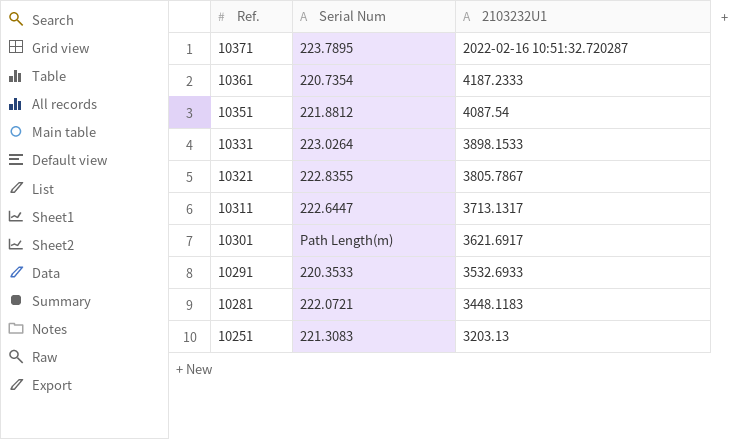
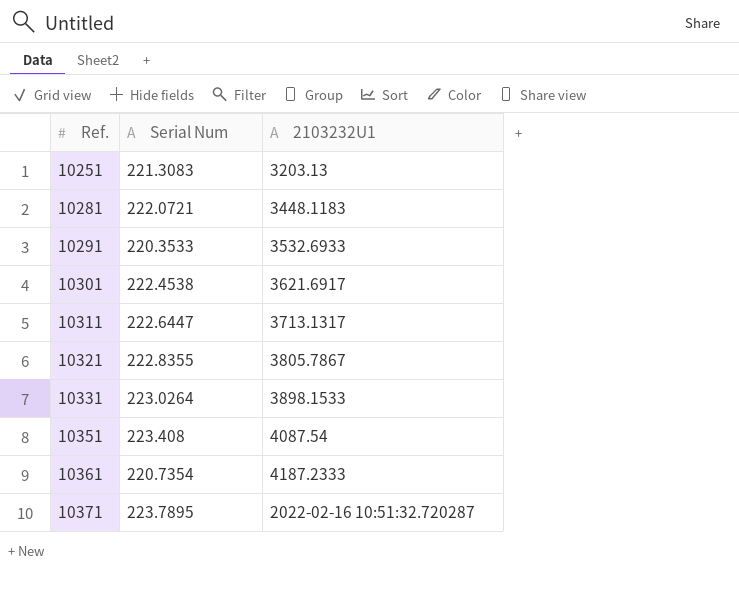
row order: Ref. descending -> Ref. ascending
10301 | Serial Num: Path Length(m) -> 222.4538
10351 | Serial Num: 221.8812 -> 223.408

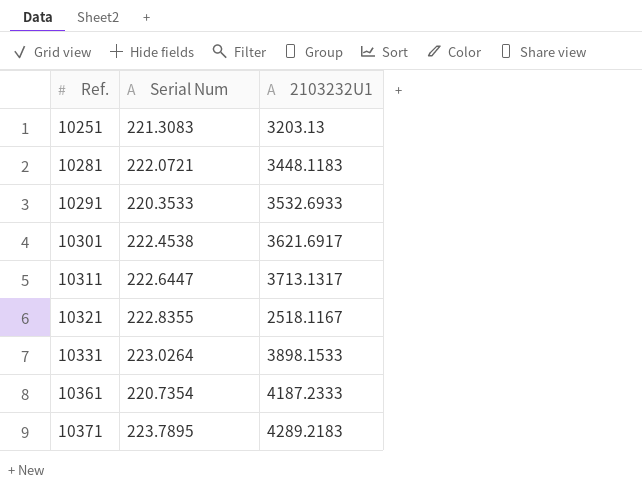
row 10351: 223.408 | 4087.54 -> none
10321 | 2103232U1: 3805.7867 -> 2518.1167
10371 | 2103232U1: 2022-02-16 10:51:32.720287 -> 4289.2183

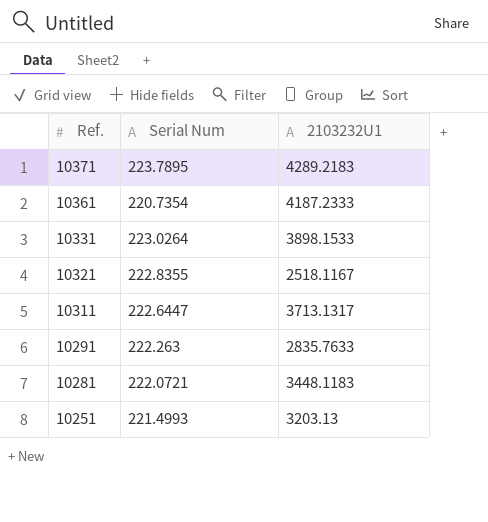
row order: Ref. ascending -> Ref. descending
row 10301: 222.4538 | 3621.6917 -> none
10291 | Serial Num: 220.3533 -> 222.263
10291 | 2103232U1: 3532.6933 -> 2835.7633
10251 | Serial Num: 221.3083 -> 221.4993

